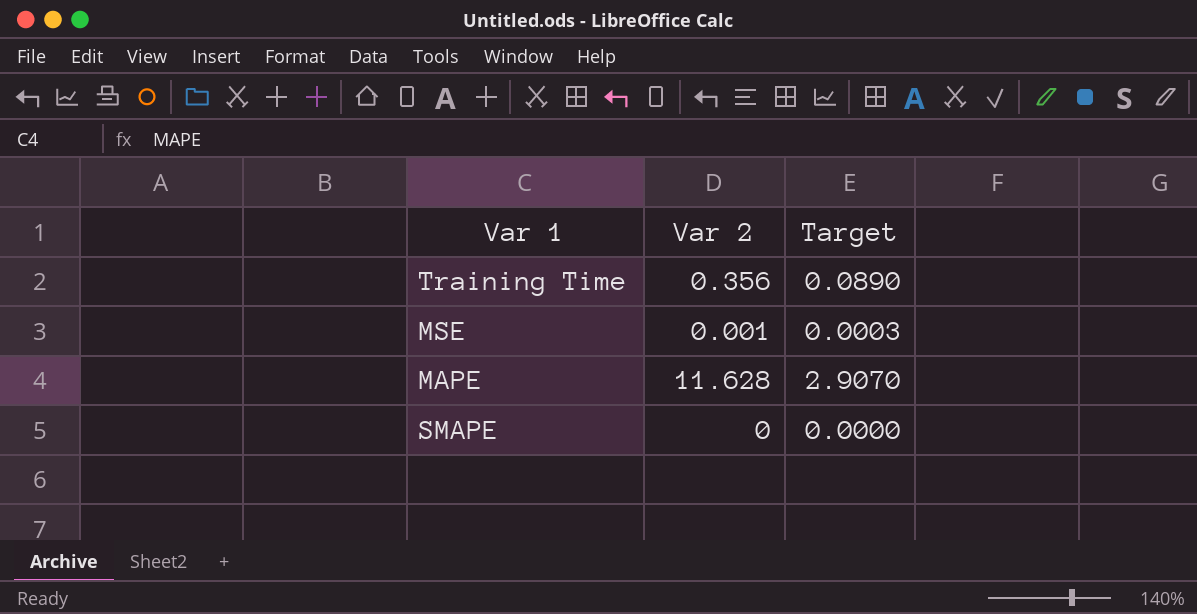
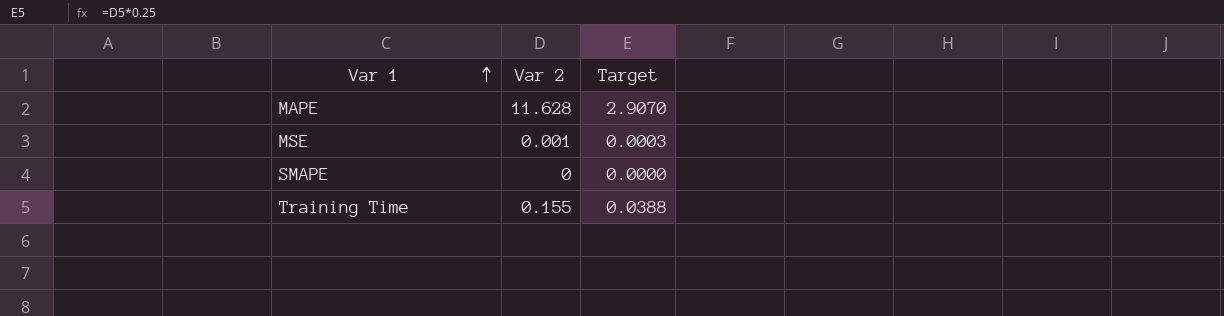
row order: none -> Var 1 ascending
Training Time | Var 2: 0.356 -> 0.155
Training Time | Target: 0.0890 -> 0.0388

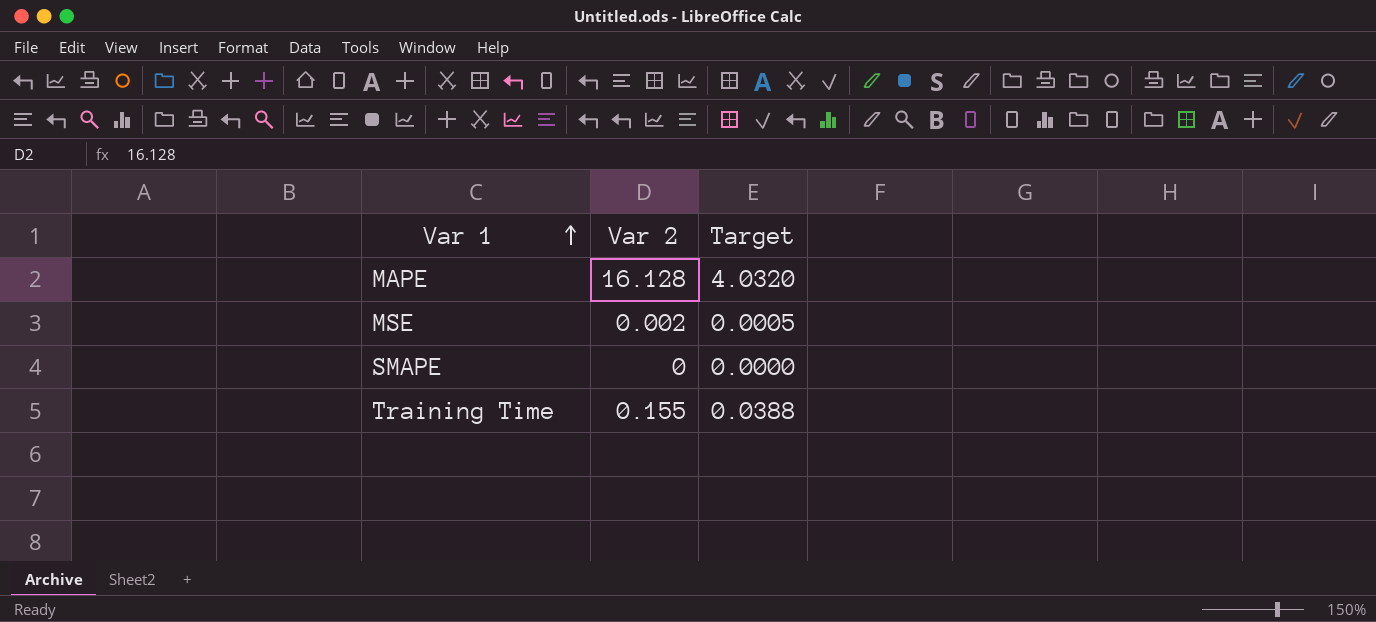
MAPE | Var 2: 11.628 -> 16.128
MAPE | Target: 2.9070 -> 4.0320
MSE | Var 2: 0.001 -> 0.002
MSE | Target: 0.0003 -> 0.0005

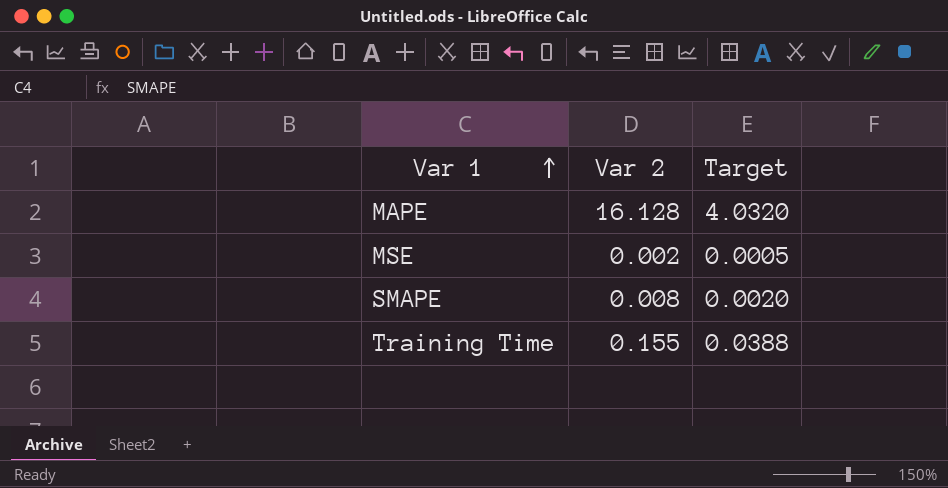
SMAPE | Var 2: 0 -> 0.008
SMAPE | Target: 0.0000 -> 0.0020

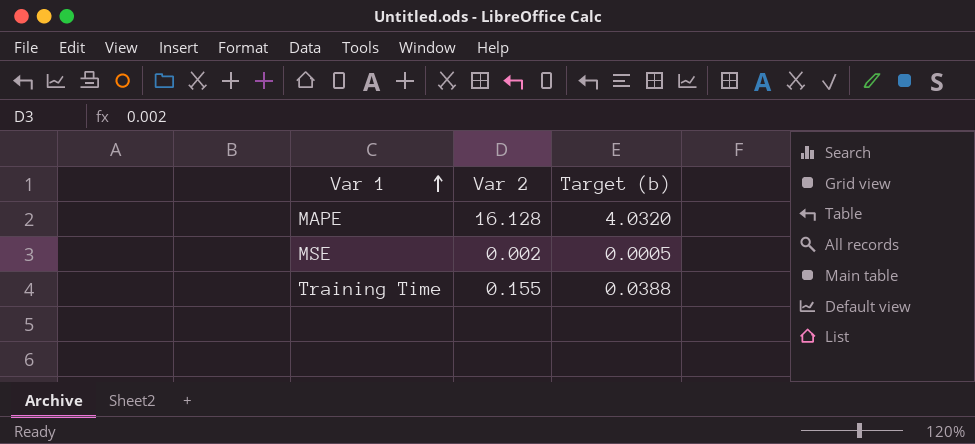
column name: Target -> Target (b)
row SMAPE: 0.008 | 0.0020 -> none

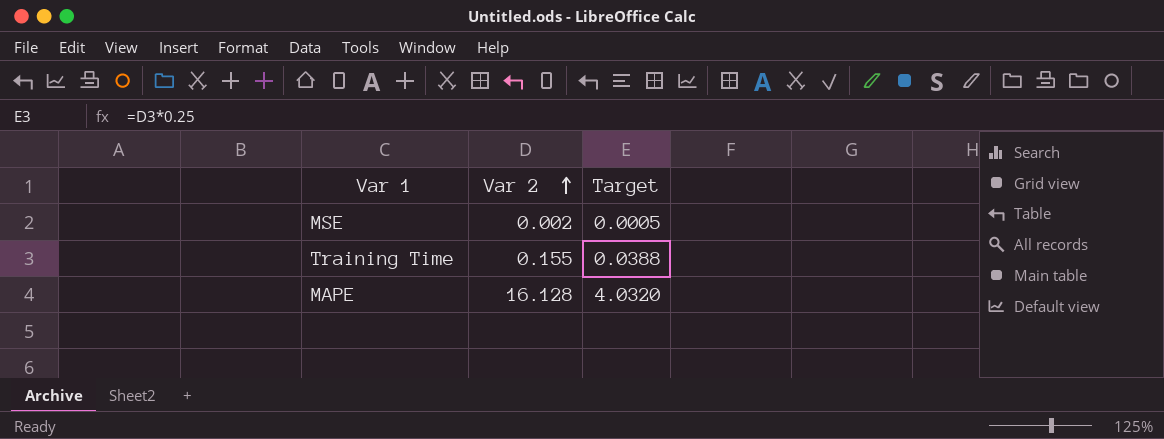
row order: Var 1 ascending -> Var 2 ascending
column name: Target (b) -> Target

